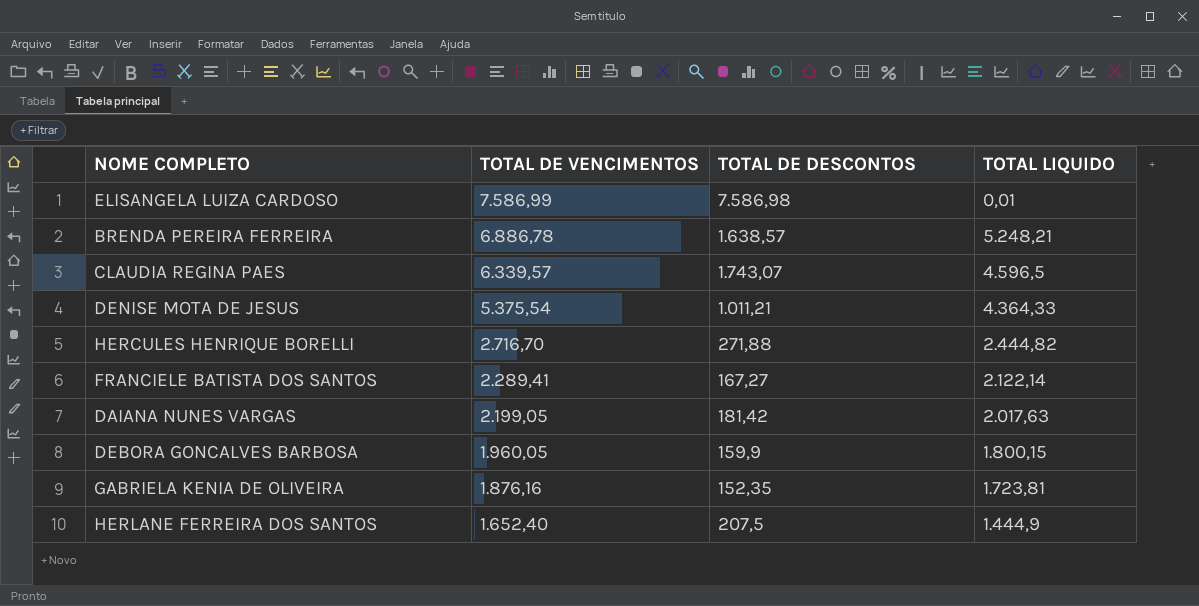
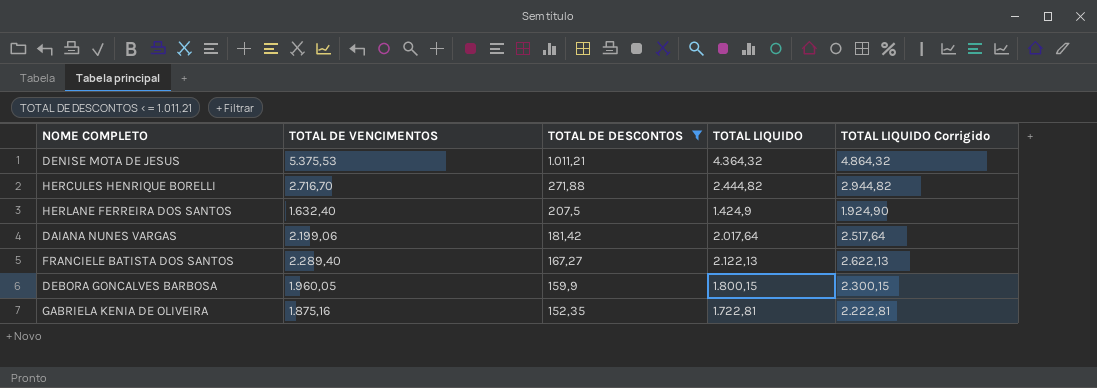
filter: none -> TOTAL DE DESCONTOS <= 1.011,21
row order: TOTAL DE VENCIMENTOS descending -> TOTAL DE DESCONTOS descending
column TOTAL LIQUIDO Corrigido | formula: none -> [TOTAL LIQUIDO] + 500
DENISE MOTA DE JESUS | TOTAL DE VENCIMENTOS: 5.375,54 -> 5.375,53
DENISE MOTA DE JESUS | TOTAL LIQUIDO: 4.364,33 -> 4.364,32
HERLANE FERREIRA DOS SANTOS | TOTAL DE VENCIMENTOS: 1.652,40 -> 1.632,40
HERLANE FERREIRA DOS SANTOS | TOTAL LIQUIDO: 1.444,9 -> 1.424,9
DAIANA NUNES VARGAS | TOTAL DE VENCIMENTOS: 2.199,05 -> 2.199,06
DAIANA NUNES VARGAS | TOTAL LIQUIDO: 2.017,63 -> 2.017,64
FRANCIELE BATISTA DOS SANTOS | TOTAL DE VENCIMENTOS: 2.289,41 -> 2.289,40
FRANCIELE BATISTA DOS SANTOS | TOTAL LIQUIDO: 2.122,14 -> 2.122,13
GABRIELA KENIA DE OLIVEIRA | TOTAL DE VENCIMENTOS: 1.876,16 -> 1.875,16
GABRIELA KENIA DE OLIVEIRA | TOTAL LIQUIDO: 1.723,81 -> 1.722,81

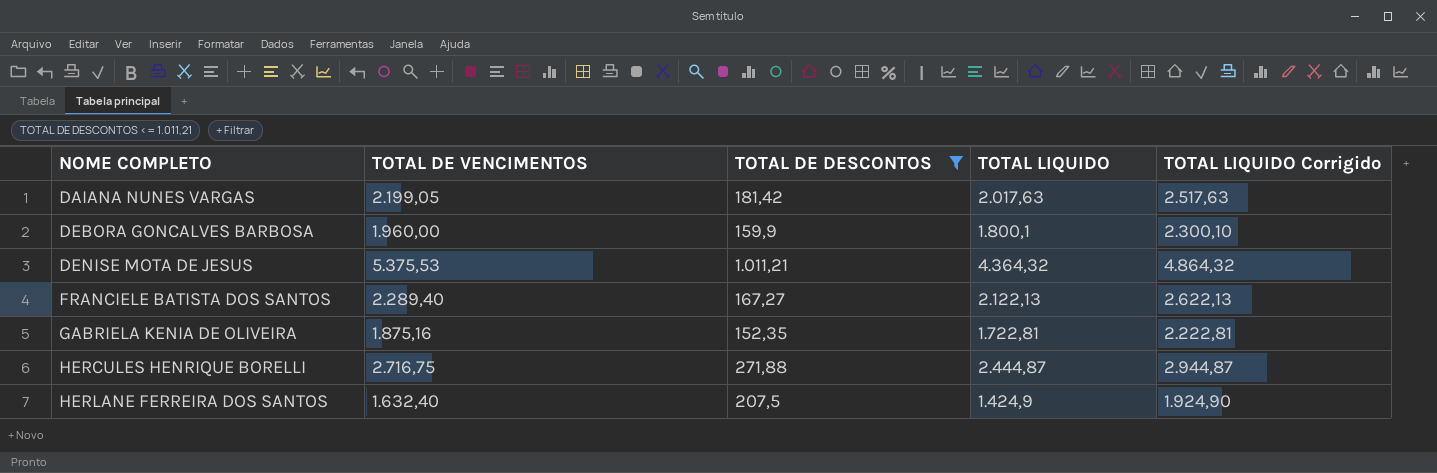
row order: TOTAL DE DESCONTOS descending -> NOME COMPLETO ascending
DAIANA NUNES VARGAS | TOTAL DE VENCIMENTOS: 2.199,06 -> 2.199,05
DAIANA NUNES VARGAS | TOTAL LIQUIDO: 2.017,64 -> 2.017,63
DAIANA NUNES VARGAS | TOTAL LIQUIDO Corrigido: 2.517,64 -> 2.517,63
DEBORA GONCALVES BARBOSA | TOTAL DE VENCIMENTOS: 1.960,05 -> 1.960,00
DEBORA GONCALVES BARBOSA | TOTAL LIQUIDO: 1.800,15 -> 1.800,1
DEBORA GONCALVES BARBOSA | TOTAL LIQUIDO Corrigido: 2.300,15 -> 2.300,10
HERCULES HENRIQUE BORELLI | TOTAL DE VENCIMENTOS: 2.716,70 -> 2.716,75
HERCULES HENRIQUE BORELLI | TOTAL LIQUIDO: 2.444,82 -> 2.444,87
HERCULES HENRIQUE BORELLI | TOTAL LIQUIDO Corrigido: 2.944,82 -> 2.944,87

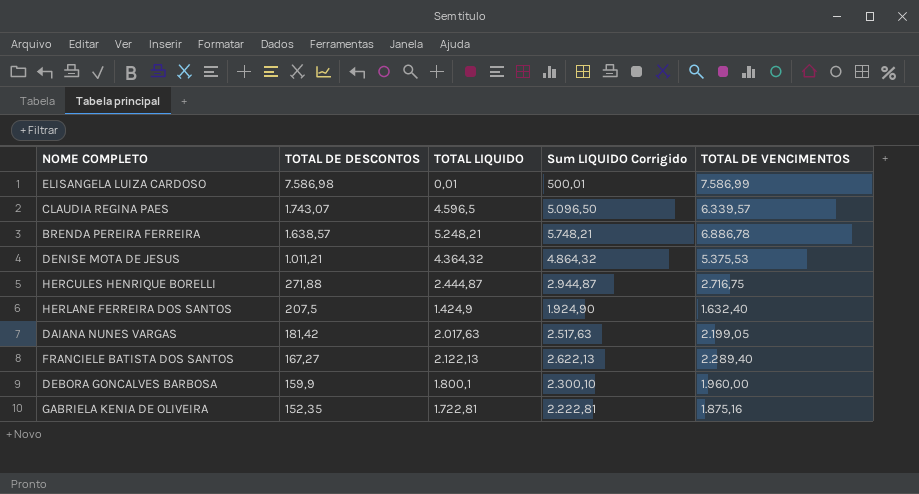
filter: TOTAL DE DESCONTOS <= 1.011,21 -> none
row order: NOME COMPLETO ascending -> TOTAL DE DESCONTOS descending
column name: TOTAL LIQUIDO Corrigido -> Sum LIQUIDO Corrigido
column TOTAL DE VENCIMENTOS | position: 2 -> 5

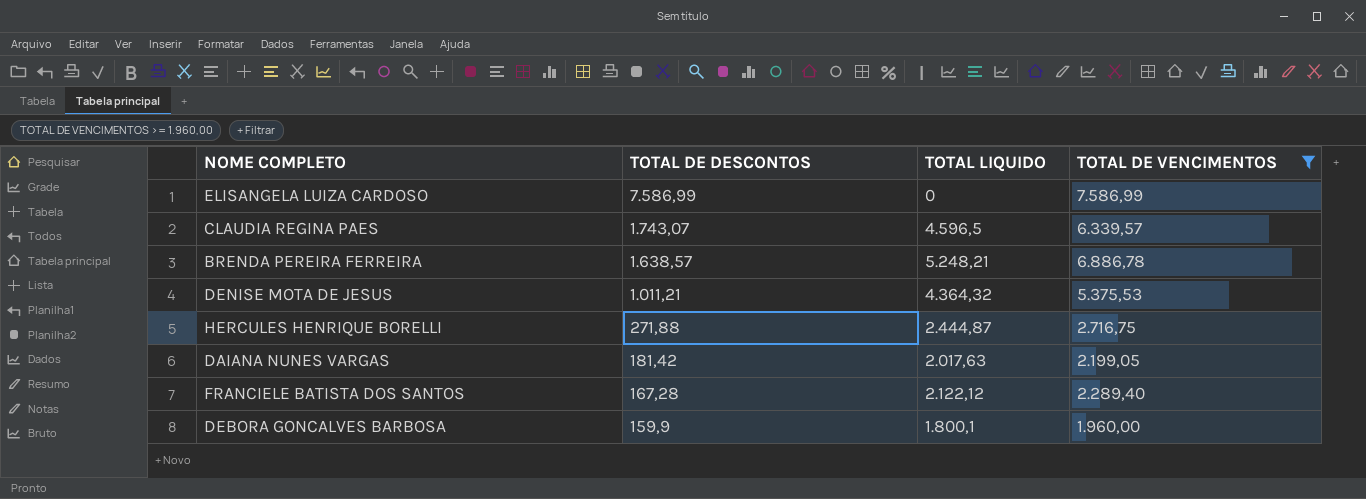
filter: none -> TOTAL DE VENCIMENTOS >= 1.960,00
column Sum LIQUIDO Corrigido | formula: [TOTAL LIQUIDO] + 500 -> none
ELISANGELA LUIZA CARDOSO | TOTAL DE DESCONTOS: 7.586,98 -> 7.586,99
ELISANGELA LUIZA CARDOSO | TOTAL LIQUIDO: 0,01 -> 0
FRANCIELE BATISTA DOS SANTOS | TOTAL DE DESCONTOS: 167,27 -> 167,28
FRANCIELE BATISTA DOS SANTOS | TOTAL LIQUIDO: 2.122,13 -> 2.122,12

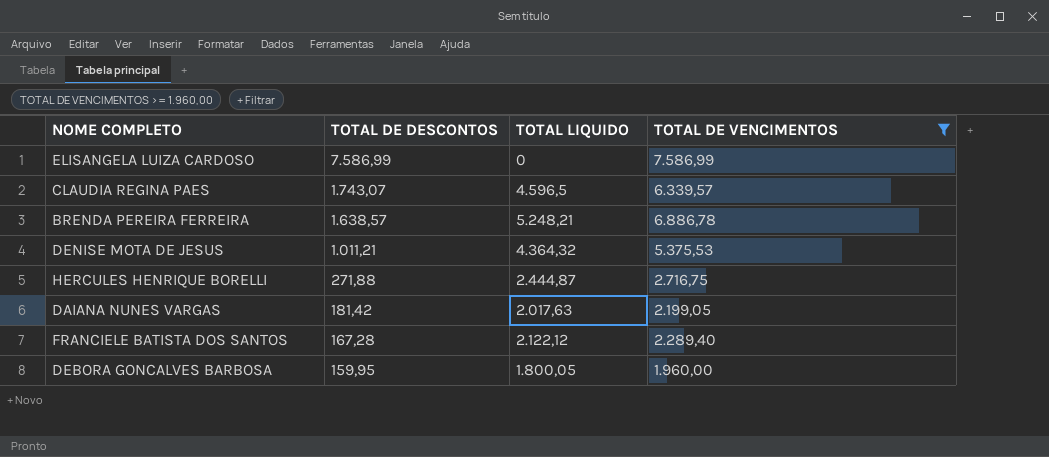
DEBORA GONCALVES BARBOSA | TOTAL DE DESCONTOS: 159,9 -> 159,95
DEBORA GONCALVES BARBOSA | TOTAL LIQUIDO: 1.800,1 -> 1.800,05

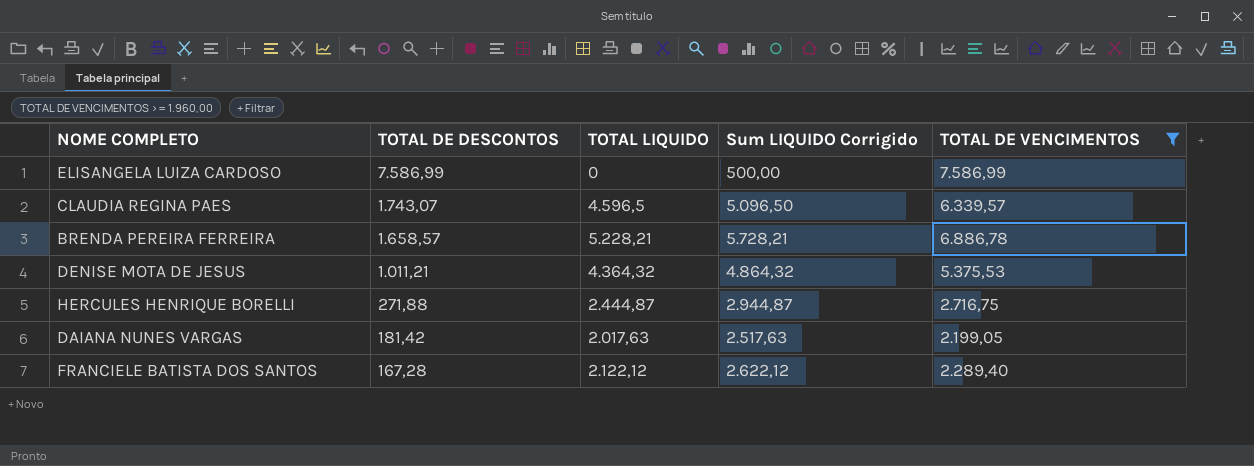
column Sum LIQUIDO Corrigido | formula: none -> [TOTAL LIQUIDO] + 500
row DEBORA GONCALVES BARBOSA: 159,95 | 1.800,05 | 1.960,00 -> none
BRENDA PEREIRA FERREIRA | TOTAL DE DESCONTOS: 1.638,57 -> 1.658,57
BRENDA PEREIRA FERREIRA | TOTAL LIQUIDO: 5.248,21 -> 5.228,21

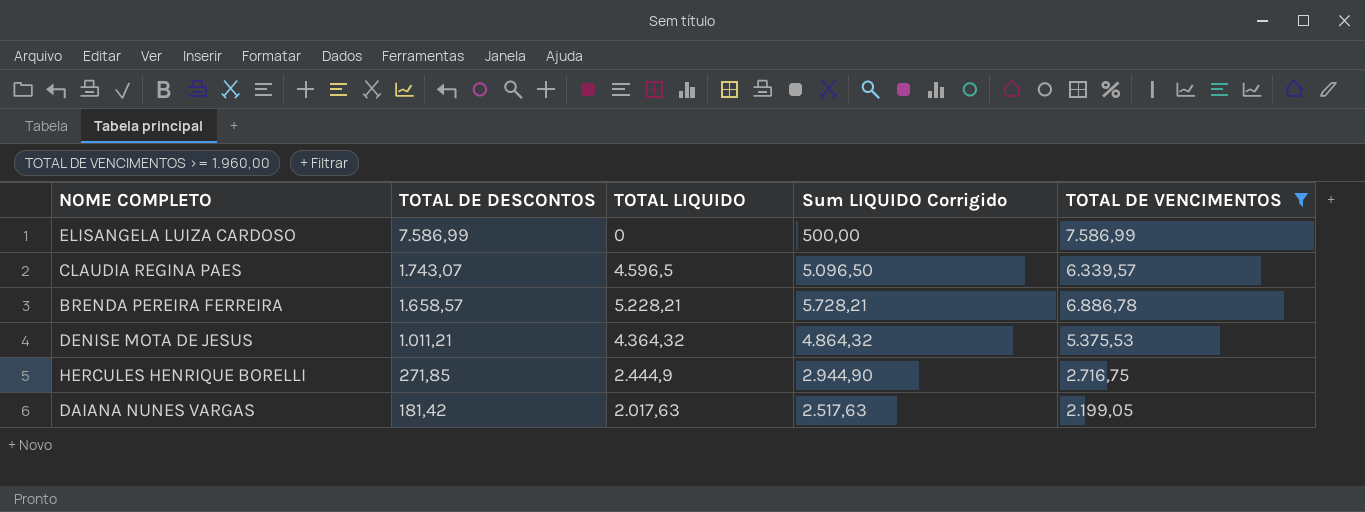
row FRANCIELE BATISTA DOS SANTOS: 167,28 | 2.122,12 | 2.622,12 | 2.289,40 -> none
HERCULES HENRIQUE BORELLI | TOTAL DE DESCONTOS: 271,88 -> 271,85
HERCULES HENRIQUE BORELLI | TOTAL LIQUIDO: 2.444,87 -> 2.444,9
HERCULES HENRIQUE BORELLI | Sum LIQUIDO Corrigido: 2.944,87 -> 2.944,90

